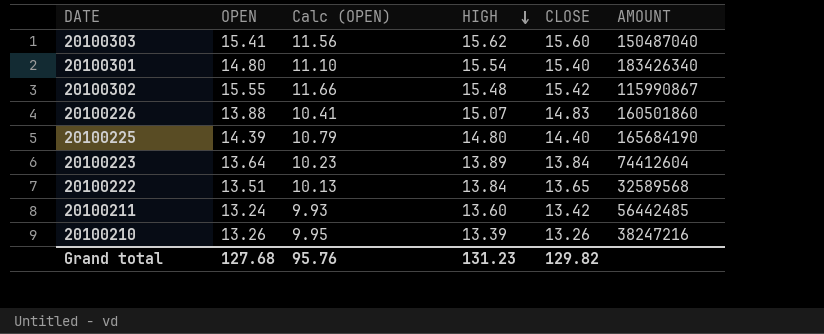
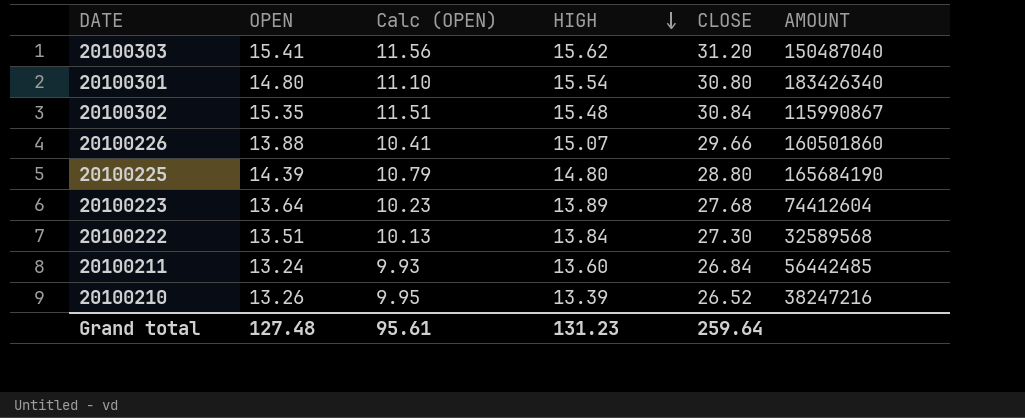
20100303 | CLOSE: 15.60 -> 31.20
20100301 | CLOSE: 15.40 -> 30.80
20100302 | OPEN: 15.55 -> 15.35
20100302 | Calc (OPEN): 11.66 -> 11.51
20100302 | CLOSE: 15.42 -> 30.84
20100226 | CLOSE: 14.83 -> 29.66
20100225 | CLOSE: 14.40 -> 28.80
20100223 | CLOSE: 13.84 -> 27.68
20100222 | CLOSE: 13.65 -> 27.30
20100211 | CLOSE: 13.42 -> 26.84
20100210 | CLOSE: 13.26 -> 26.52
Grand total | OPEN: 127.68 -> 127.48
Grand total | Calc (OPEN): 95.76 -> 95.61
Grand total | CLOSE: 129.82 -> 259.64

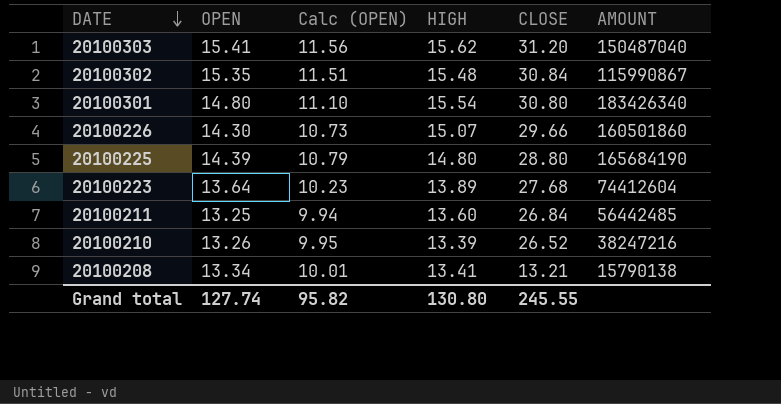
row order: HIGH descending -> DATE descending
row 20100222: 13.51 | 10.13 | 13.84 | 27.30 | 32589568 -> none
20100226 | OPEN: 13.88 -> 14.30
20100226 | Calc (OPEN): 10.41 -> 10.73
20100211 | OPEN: 13.24 -> 13.25
20100211 | Calc (OPEN): 9.93 -> 9.94
row 20100208: none -> 13.34 | 10.01 | 13.41 | 13.21 | 15790138
Grand total | OPEN: 127.48 -> 127.74
Grand total | Calc (OPEN): 95.61 -> 95.82
Grand total | HIGH: 131.23 -> 130.80
Grand total | CLOSE: 259.64 -> 245.55

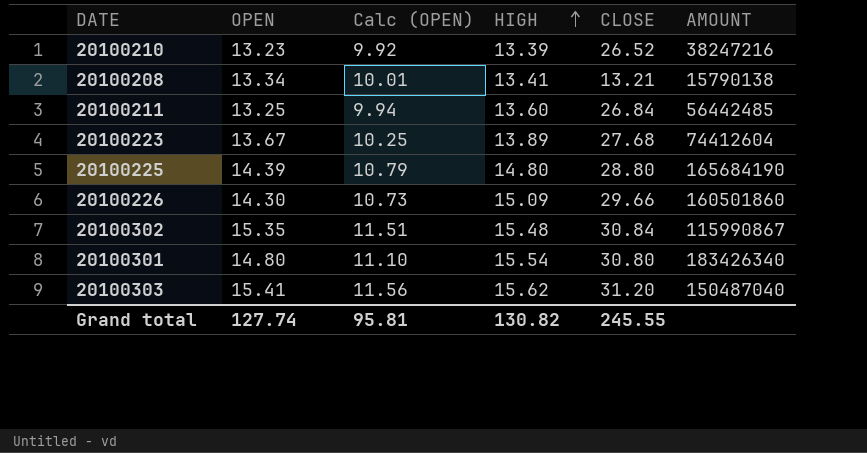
row order: DATE descending -> HIGH ascending
20100210 | OPEN: 13.26 -> 13.23
20100210 | Calc (OPEN): 9.95 -> 9.92
20100223 | OPEN: 13.64 -> 13.67
20100223 | Calc (OPEN): 10.23 -> 10.25
20100226 | HIGH: 15.07 -> 15.09
Grand total | Calc (OPEN): 95.82 -> 95.81
Grand total | HIGH: 130.80 -> 130.82

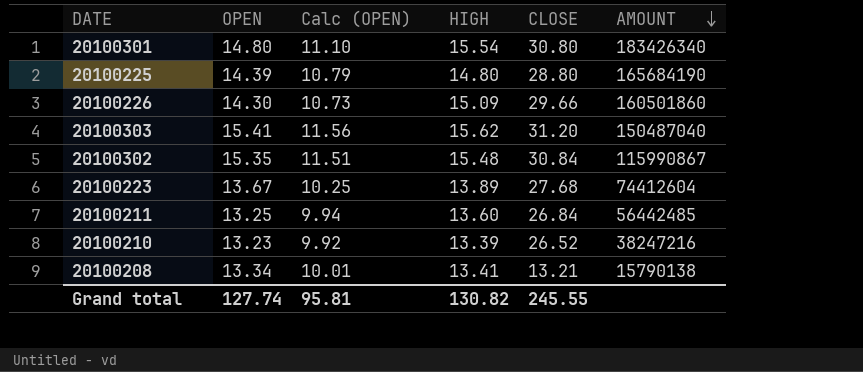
row order: HIGH ascending -> AMOUNT descending

